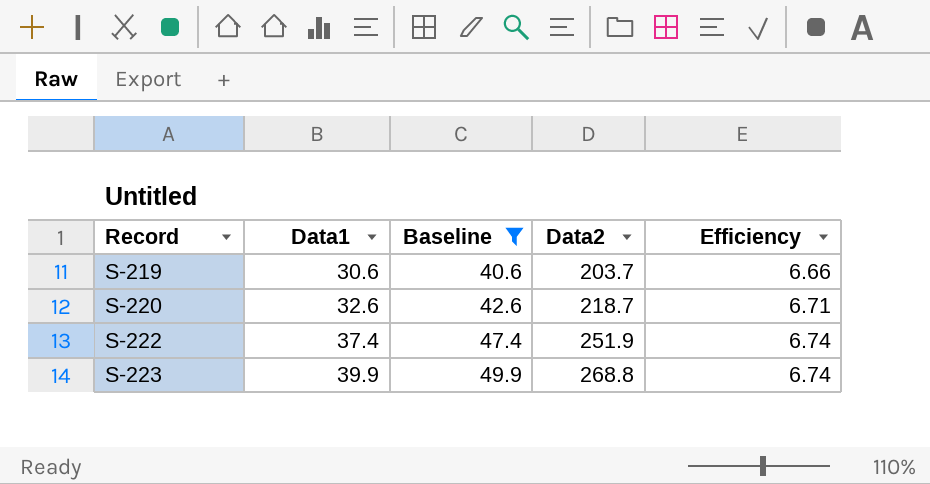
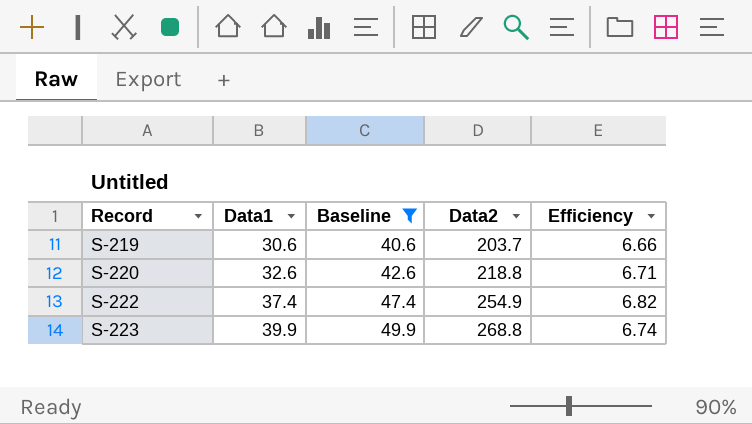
S-220 | Data2: 218.7 -> 218.8
S-222 | Data2: 251.9 -> 254.9
S-222 | Efficiency: 6.74 -> 6.82

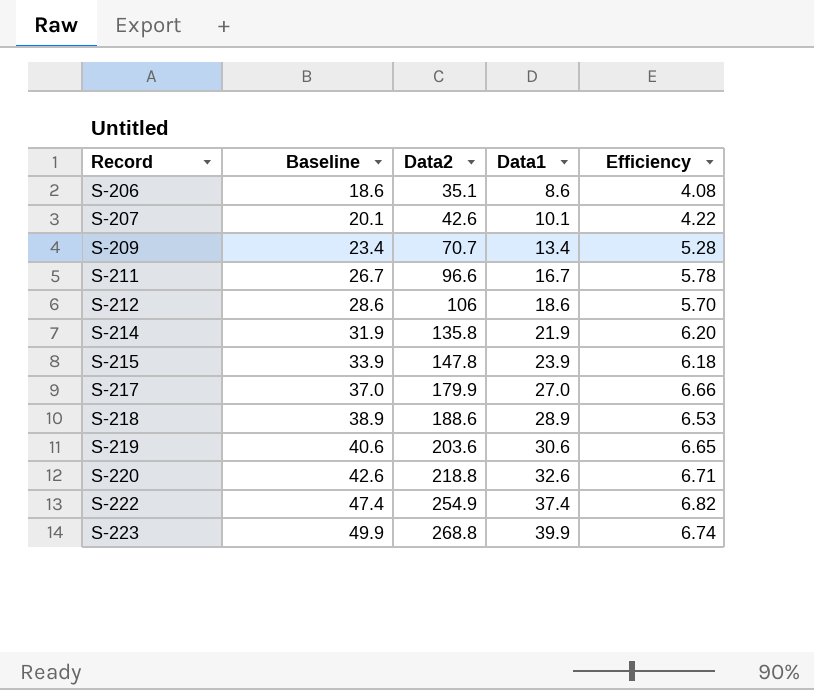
filter: Baseline >= 40.6 -> none
column Data1 | position: 2 -> 4
S-219 | Data2: 203.7 -> 203.6
S-219 | Efficiency: 6.66 -> 6.65

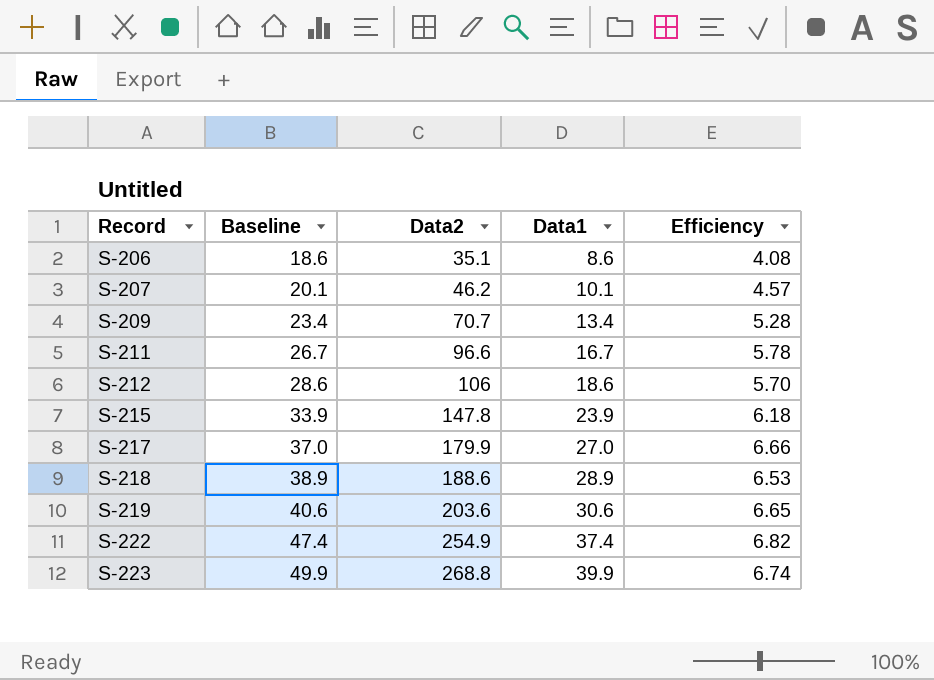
row S-214: 31.9 | 135.8 | 21.9 | 6.20 -> none
row S-220: 42.6 | 218.8 | 32.6 | 6.71 -> none
S-207 | Data2: 42.6 -> 46.2
S-207 | Efficiency: 4.22 -> 4.57

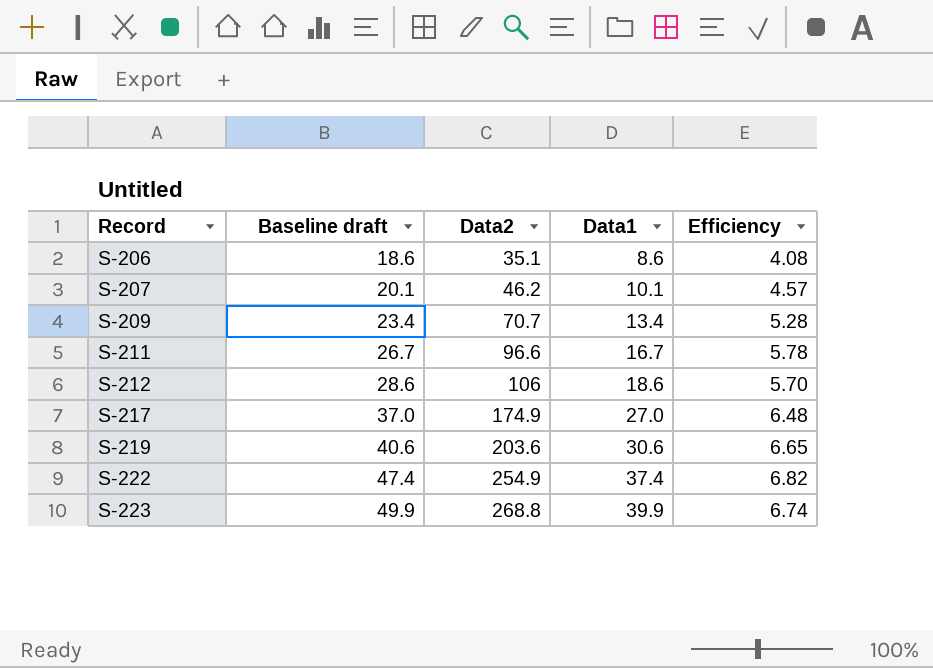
column name: Baseline -> Baseline draft
row S-215: 33.9 | 147.8 | 23.9 | 6.18 -> none
row S-218: 38.9 | 188.6 | 28.9 | 6.53 -> none
S-217 | Data2: 179.9 -> 174.9
S-217 | Efficiency: 6.66 -> 6.48

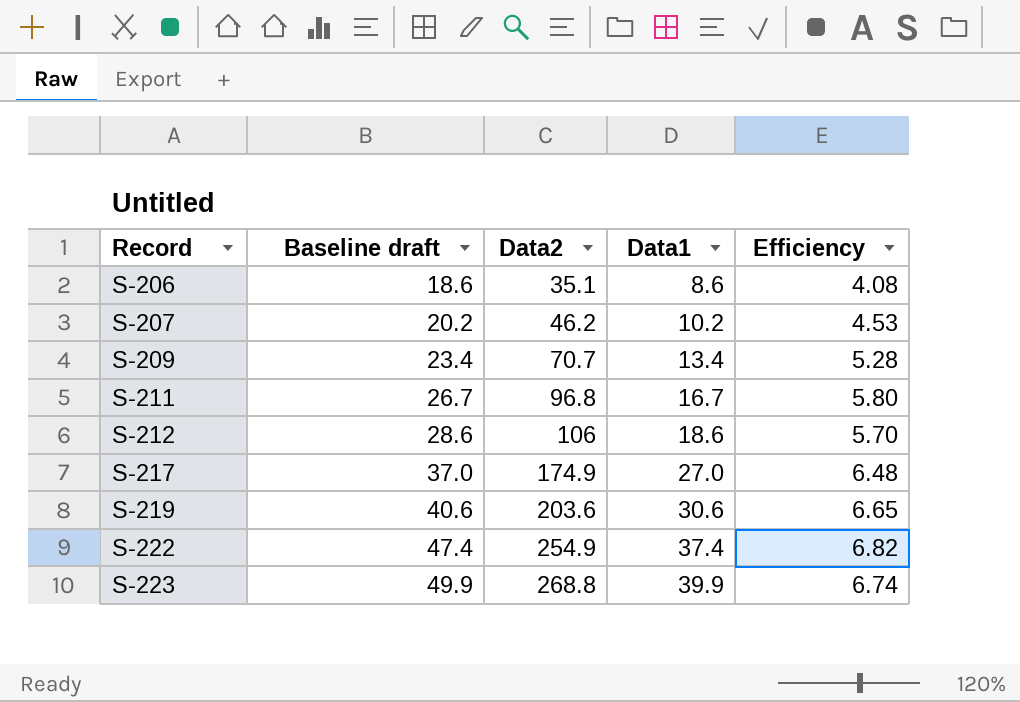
S-207 | Baseline draft: 20.1 -> 20.2
S-207 | Data1: 10.1 -> 10.2
S-207 | Efficiency: 4.57 -> 4.53
S-211 | Data2: 96.6 -> 96.8
S-211 | Efficiency: 5.78 -> 5.80

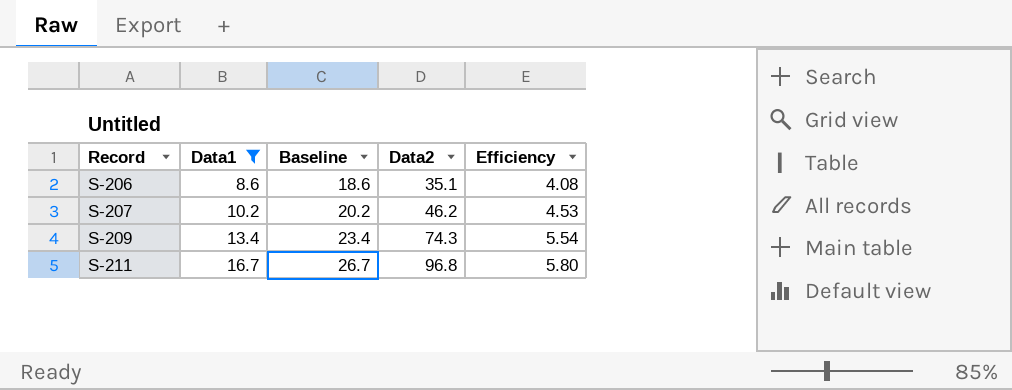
filter: none -> Data1 <= 16.7
column Data1 | position: 4 -> 2
column name: Baseline draft -> Baseline
S-209 | Data2: 70.7 -> 74.3
S-209 | Efficiency: 5.28 -> 5.54

